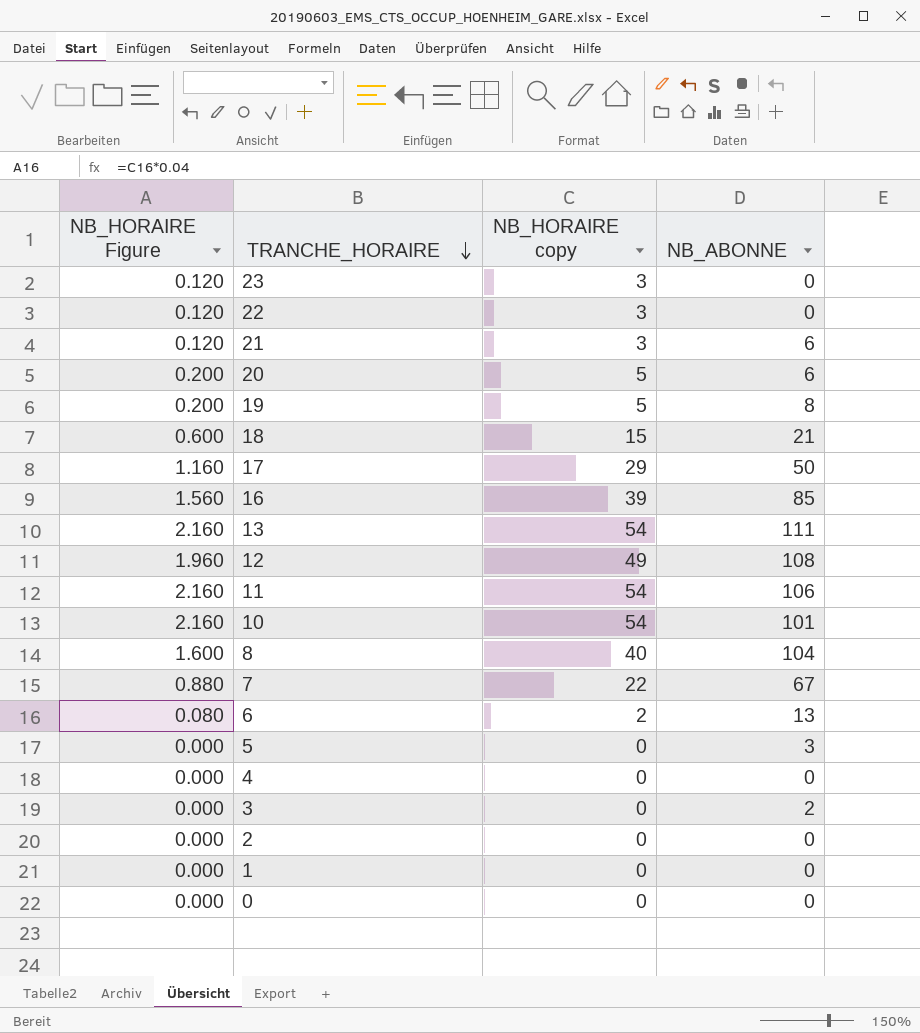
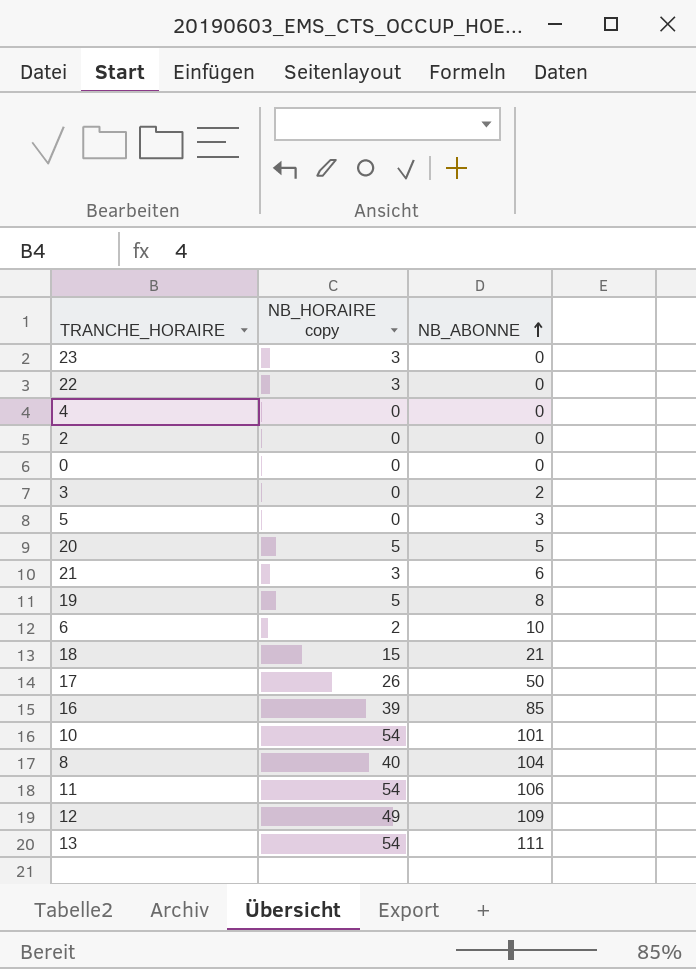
row order: TRANCHE_HORAIRE descending -> NB_ABONNE ascending
column NB_HORAIRE Figure | formula: [NB_HORAIRE copy] * 0.04 -> none
row 7: 0.880 | 22 | 67 -> none
row 1: 0.000 | 0 | 0 -> none
20 | NB_ABONNE: 6 -> 5
6 | NB_ABONNE: 13 -> 10
17 | NB_HORAIRE copy: 29 -> 26
12 | NB_ABONNE: 108 -> 109

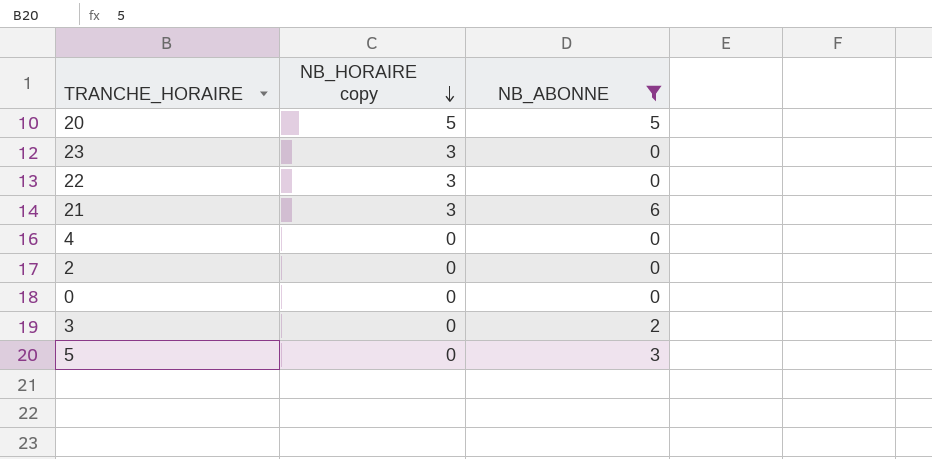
filter: none -> NB_ABONNE <= 6
row order: NB_ABONNE ascending -> NB_HORAIRE copy descending

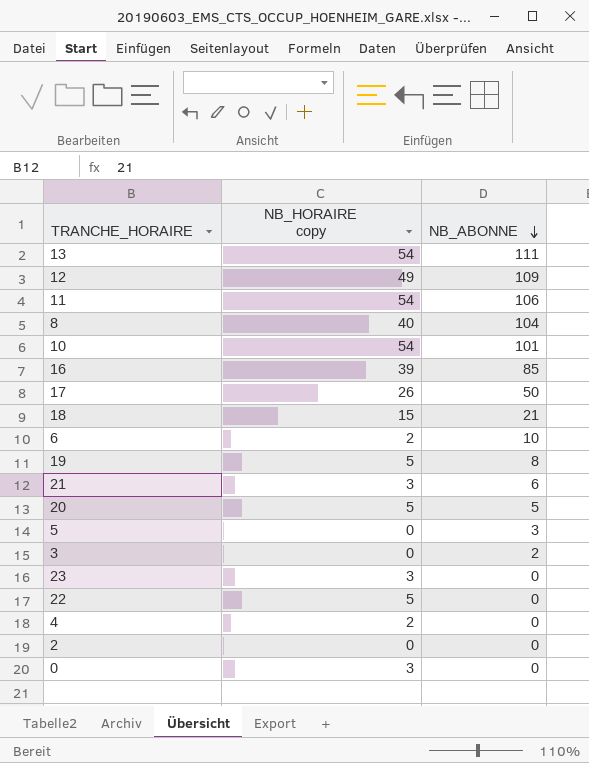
filter: NB_ABONNE <= 6 -> none
row order: NB_HORAIRE copy descending -> NB_ABONNE descending
22 | NB_HORAIRE copy: 3 -> 5
4 | NB_HORAIRE copy: 0 -> 2
0 | NB_HORAIRE copy: 0 -> 3

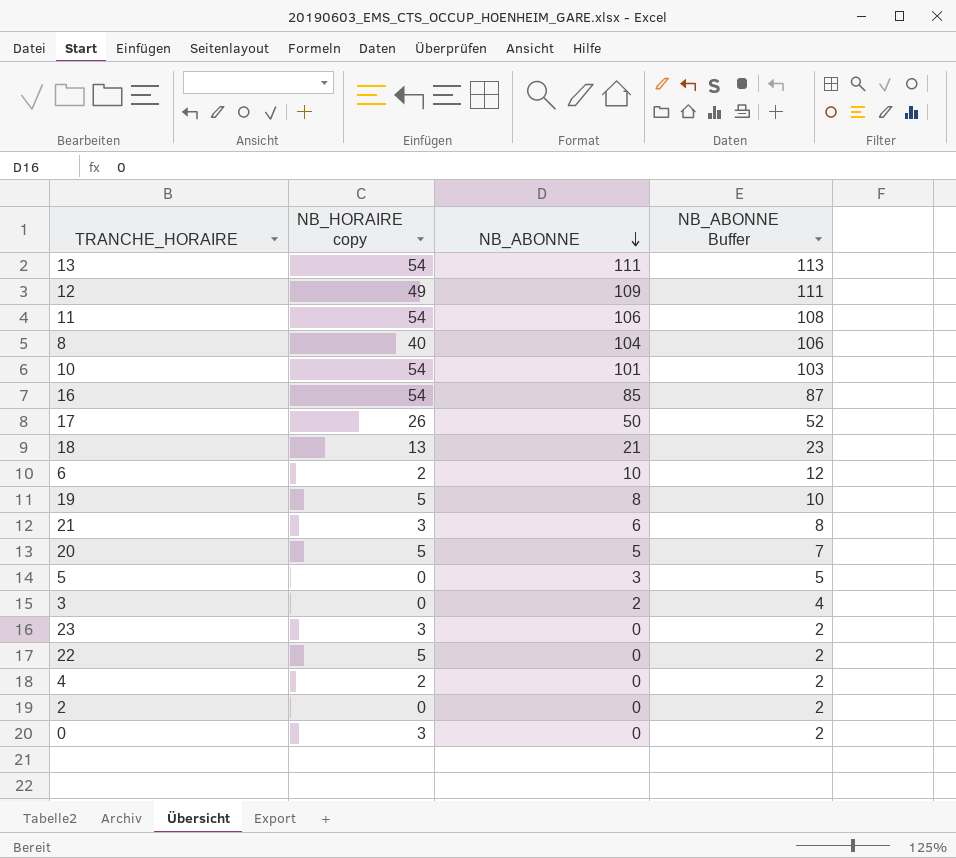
column NB_ABONNE Buffer | formula: none -> [NB_ABONNE] + 2
16 | NB_HORAIRE copy: 39 -> 54
18 | NB_HORAIRE copy: 15 -> 13

